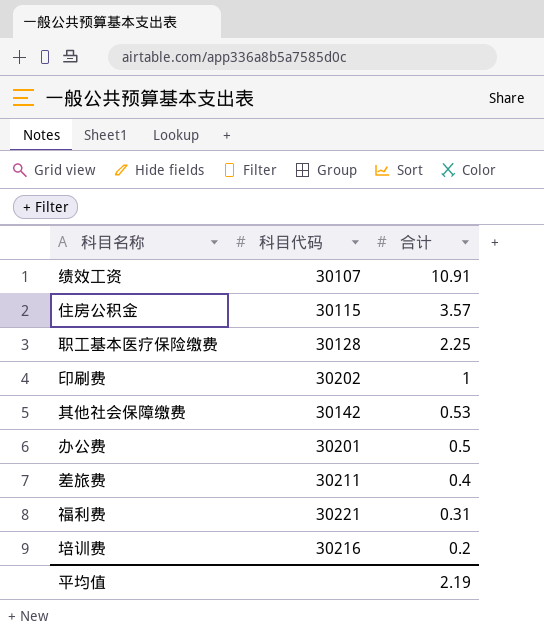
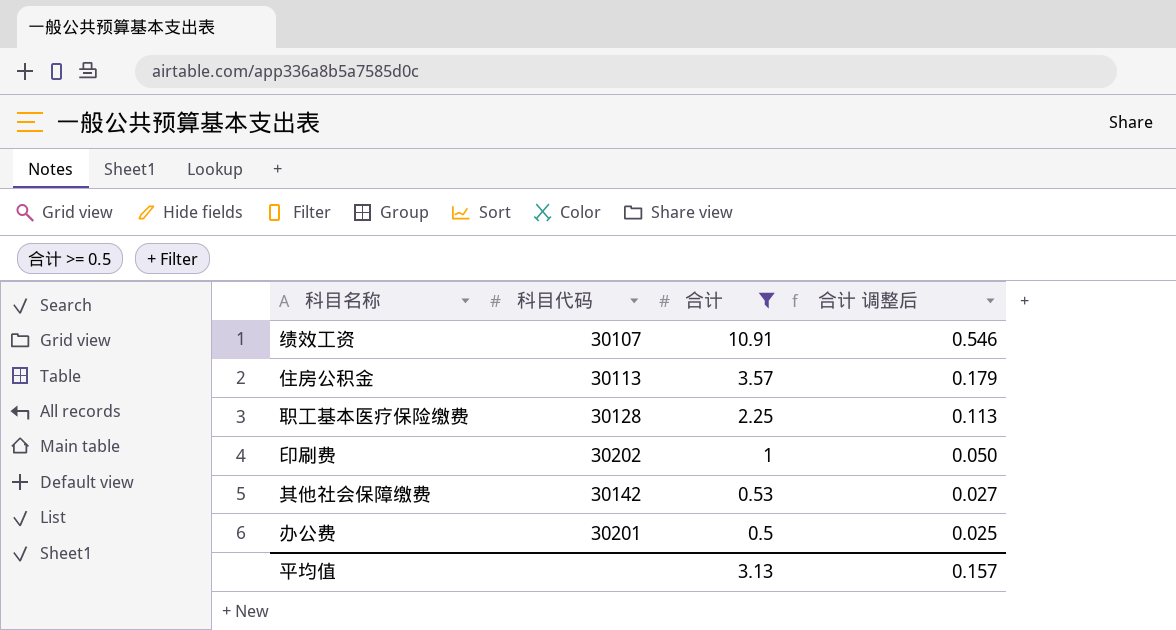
filter: none -> 合计 >= 0.5
column 合计 调整后 | formula: none -> [合计] * 0.05
住房公积金 | 科目代码: 30115 -> 30113
平均值 | 合计: 2.19 -> 3.13

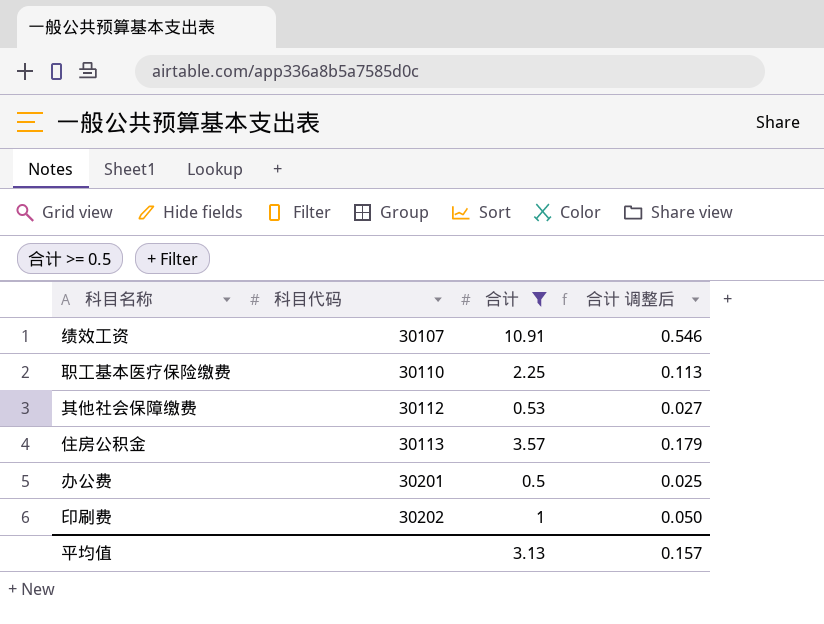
row order: 合计 descending -> 科目代码 ascending
职工基本医疗保险缴费 | 科目代码: 30128 -> 30110
其他社会保障缴费 | 科目代码: 30142 -> 30112

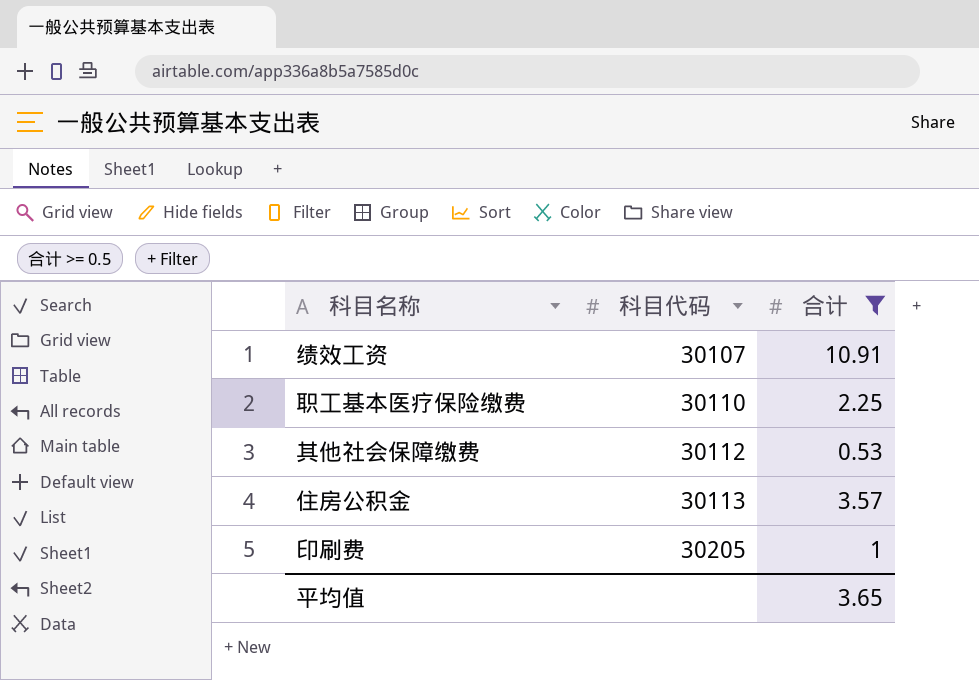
column 合计 调整后 | formula: [合计] * 0.05 -> none
row 办公费: 30201 | 0.5 | 0.025 -> none
印刷费 | 科目代码: 30202 -> 30205
平均值 | 合计: 3.13 -> 3.65

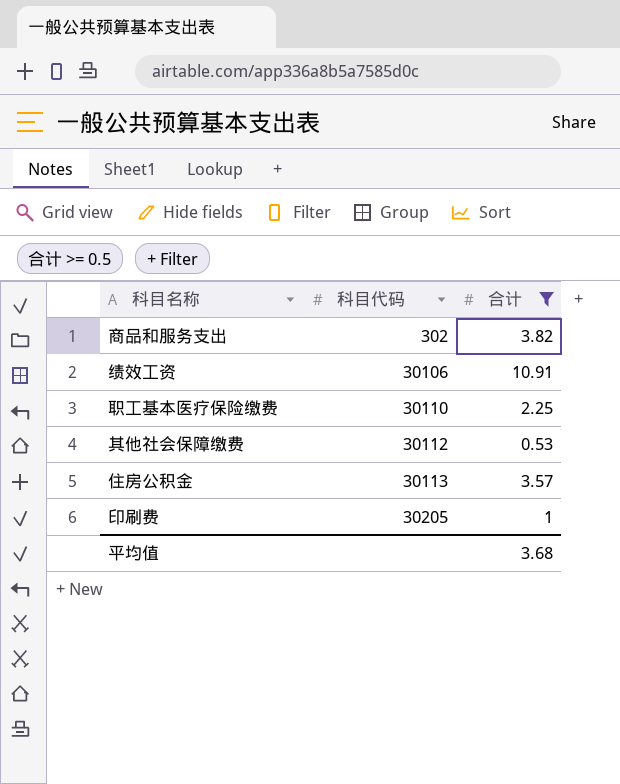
row 商品和服务支出: none -> 302 | 3.82
绩效工资 | 科目代码: 30107 -> 30106
平均值 | 合计: 3.65 -> 3.68

